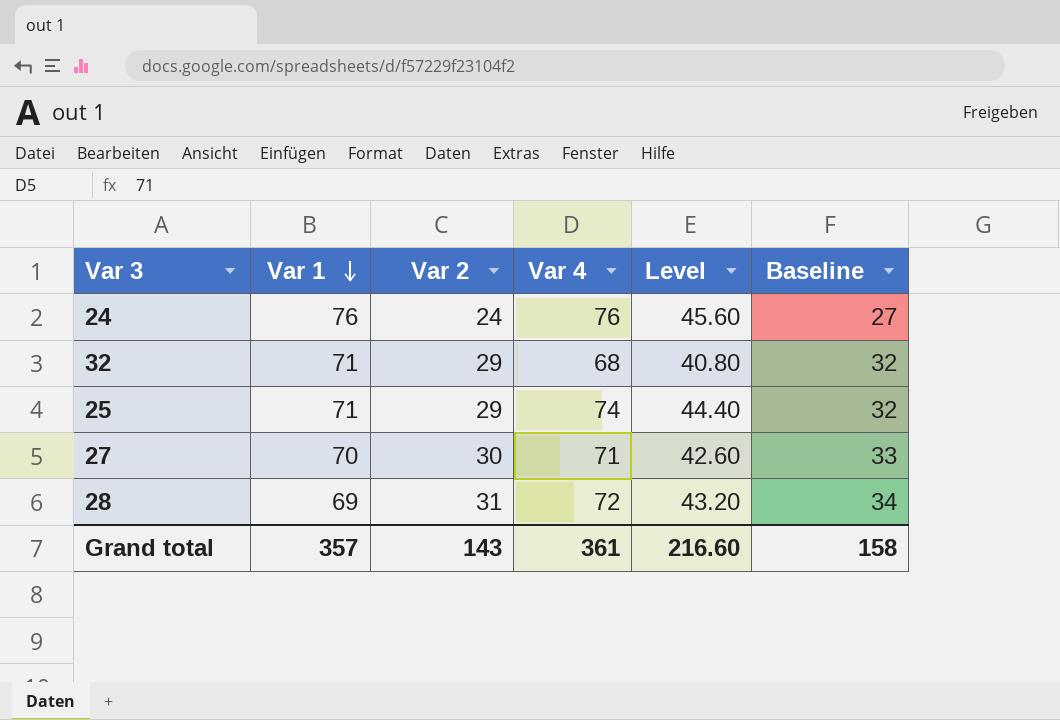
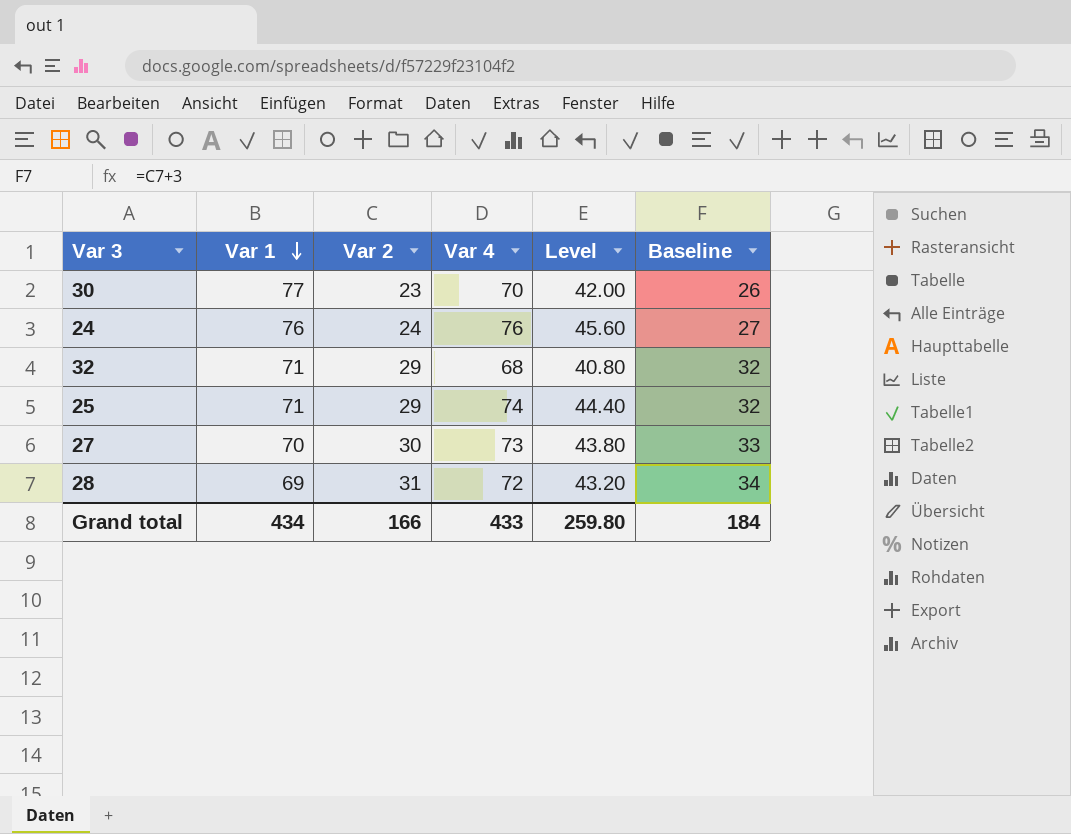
row 30: none -> 77 | 23 | 70 | 42.00 | 26
27 | Var 4: 71 -> 73
27 | Level: 42.60 -> 43.80
Grand total | Var 1: 357 -> 434
Grand total | Var 2: 143 -> 166
Grand total | Var 4: 361 -> 433
Grand total | Level: 216.60 -> 259.80
Grand total | Baseline: 158 -> 184

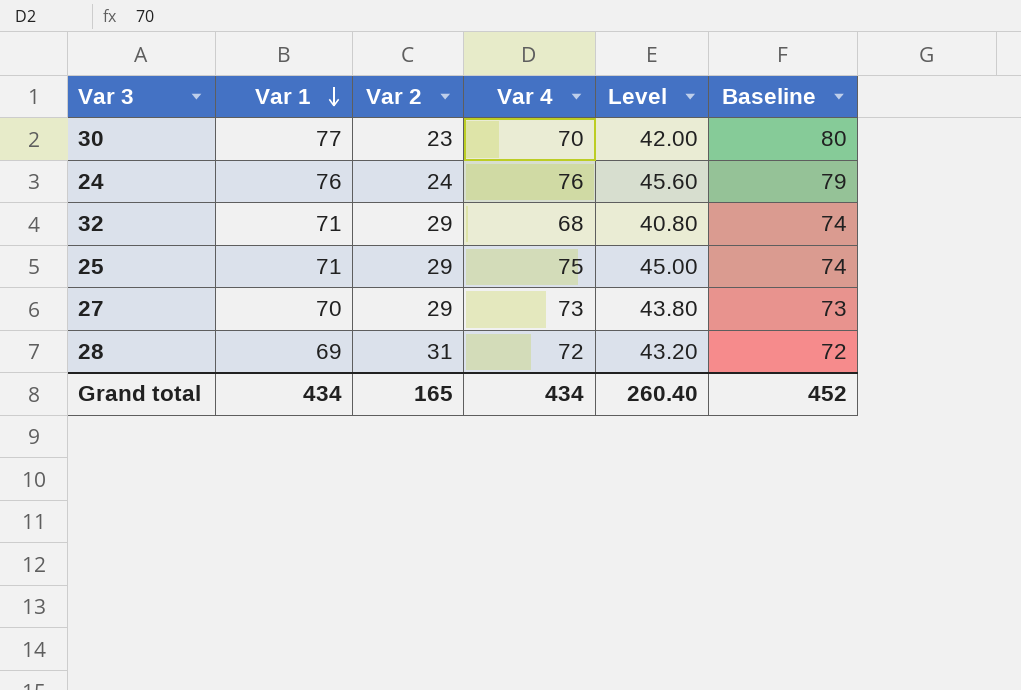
column Baseline | formula: [Var 2] + 3 -> [Var 1] + 3
25 | Var 4: 74 -> 75
25 | Level: 44.40 -> 45.00
27 | Var 2: 30 -> 29
Grand total | Var 2: 166 -> 165
Grand total | Var 4: 433 -> 434
Grand total | Level: 259.80 -> 260.40
Grand total | Baseline: 184 -> 452

